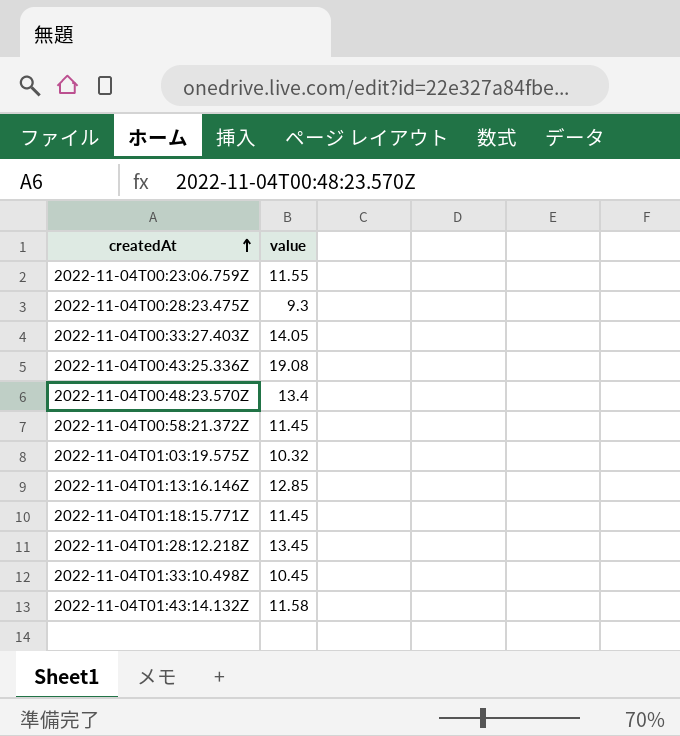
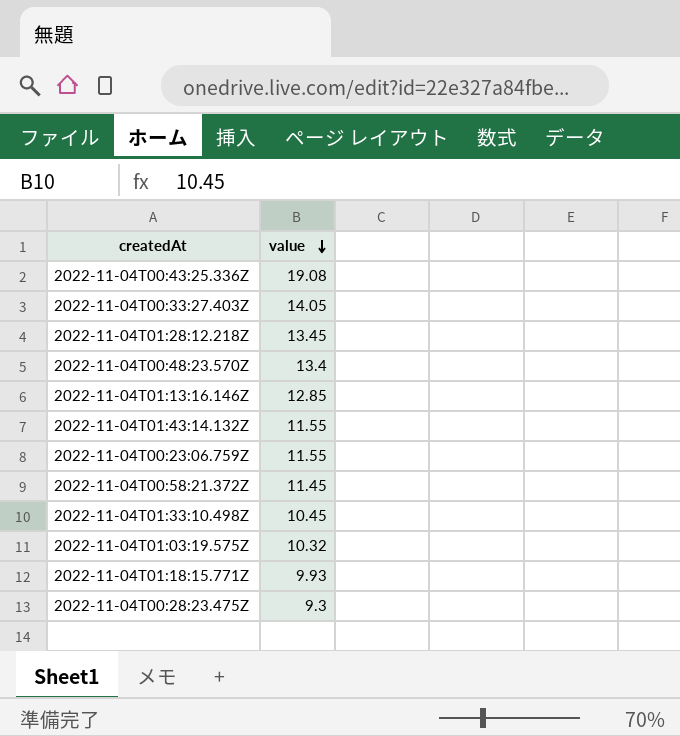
row order: createdAt ascending -> value descending
2022-11-04T01:43:14.132Z | value: 11.58 -> 11.55
2022-11-04T01:18:15.771Z | value: 11.45 -> 9.93

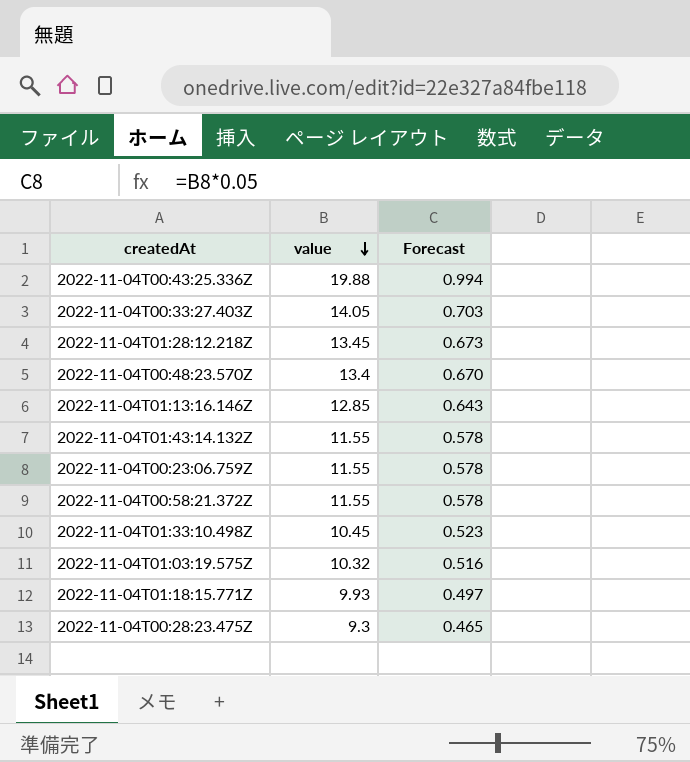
column Forecast | formula: none -> [value] * 0.05
2022-11-04T00:43:25.336Z | value: 19.08 -> 19.88
2022-11-04T00:58:21.372Z | value: 11.45 -> 11.55

